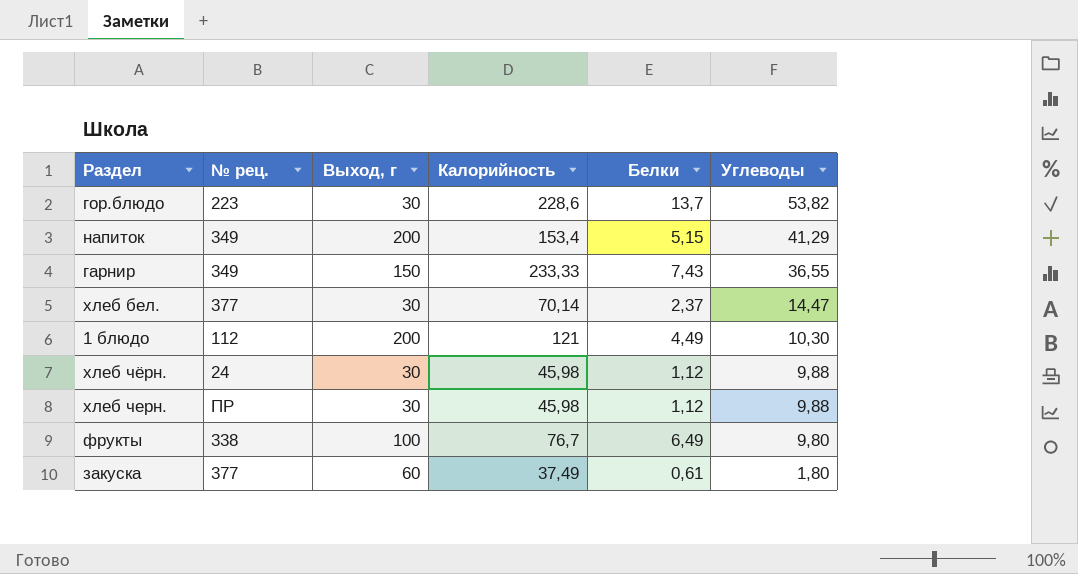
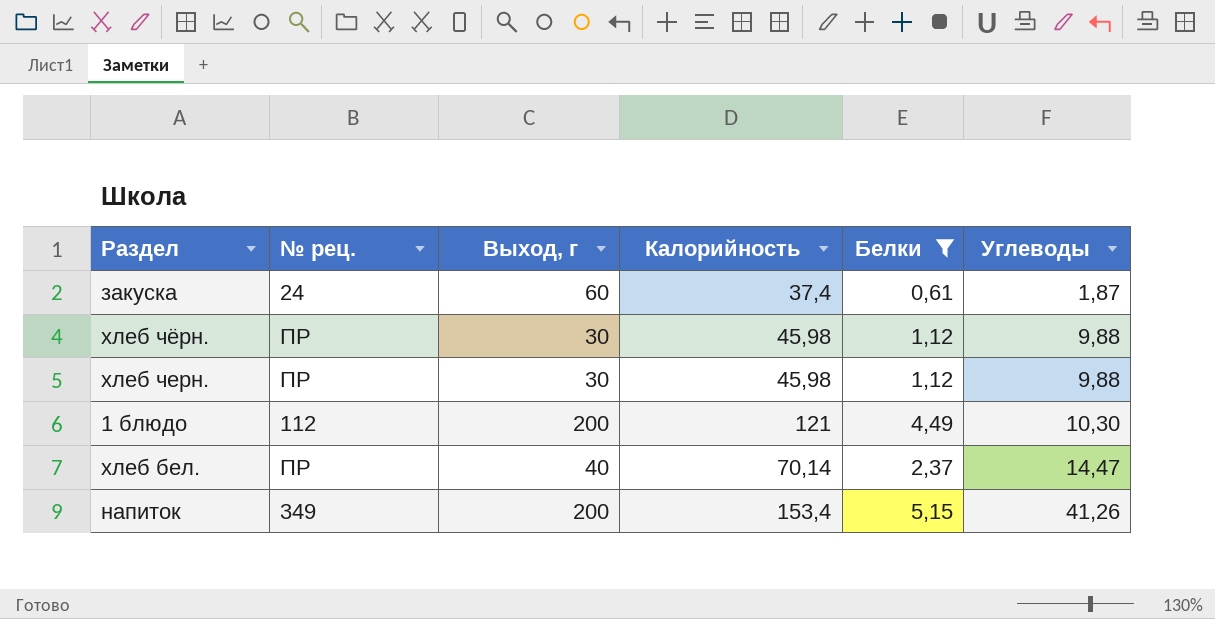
filter: none -> Белки <= 5,15
row order: Углеводы descending -> Углеводы ascending
закуска | № рец.: 377 -> 24
закуска | Калорийность: 37,49 -> 37,4
закуска | Углеводы: 1,80 -> 1,87
хлеб чёрн. | № рец.: 24 -> ПР
хлеб бел. | № рец.: 377 -> ПР
хлеб бел. | Выход, г: 30 -> 40
напиток | Углеводы: 41,29 -> 41,26

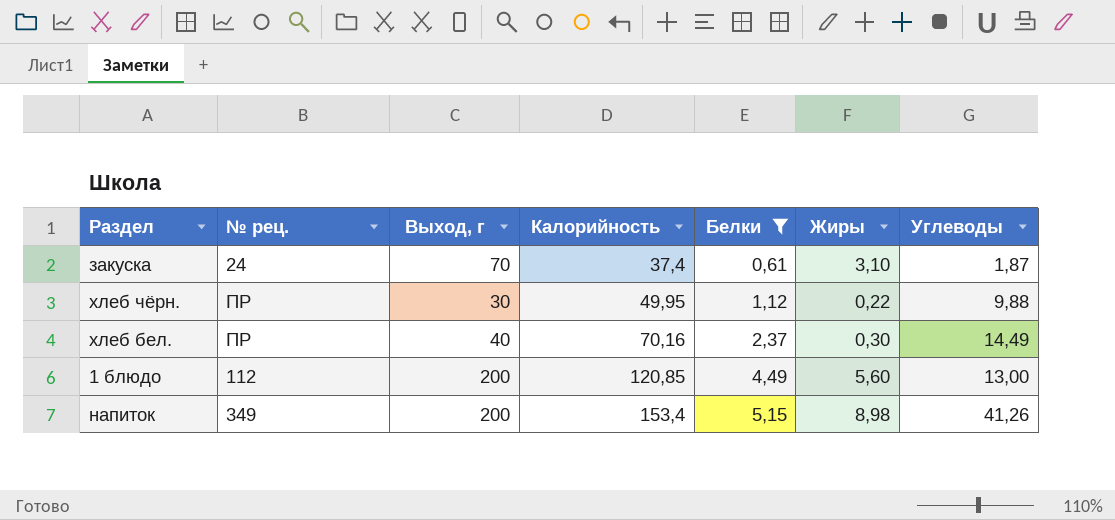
row order: Углеводы ascending -> Калорийность ascending
column Жиры | position: none -> 6
row хлеб черн.: ПР | 30 | 45,98 | 1,12 | 9,88 -> none
закуска | Выход, г: 60 -> 70
хлеб чёрн. | Калорийность: 45,98 -> 49,95
хлеб бел. | Калорийность: 70,14 -> 70,16
хлеб бел. | Углеводы: 14,47 -> 14,49
1 блюдо | Калорийность: 121 -> 120,85
1 блюдо | Углеводы: 10,30 -> 13,00

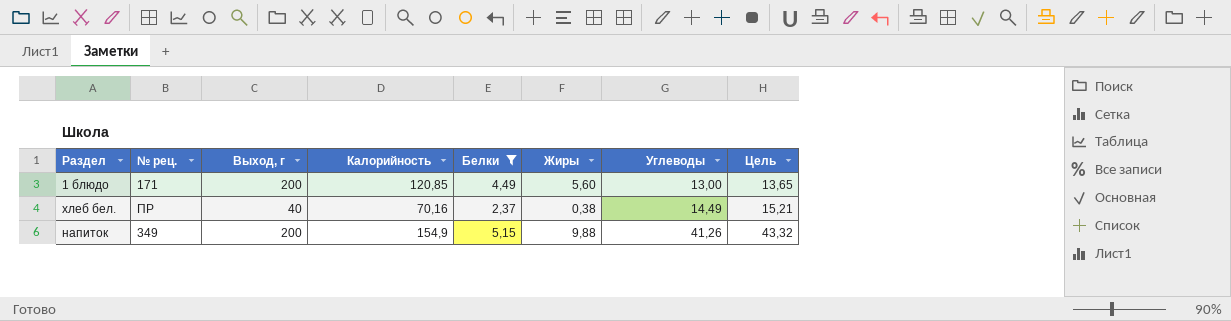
row order: Калорийность ascending -> Углеводы ascending
column Цель | formula: none -> [Углеводы] * 1,05
row закуска: 24 | 70 | 37,4 | 0,61 | 3,10 | 1,87 -> none
row хлеб чёрн.: ПР | 30 | 49,95 | 1,12 | 0,22 | 9,88 -> none
1 блюдо | № рец.: 112 -> 171
хлеб бел. | Жиры: 0,30 -> 0,38
напиток | Калорийность: 153,4 -> 154,9
напиток | Жиры: 8,98 -> 9,88

